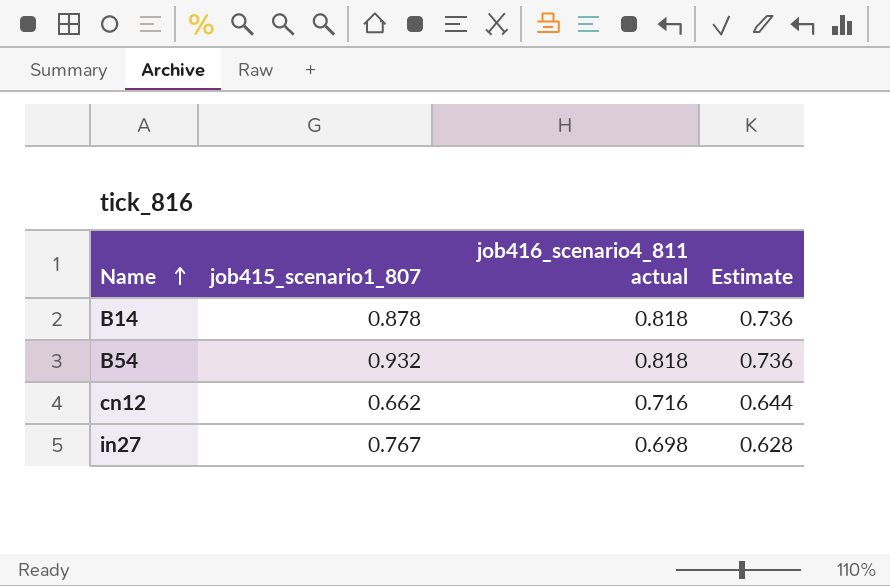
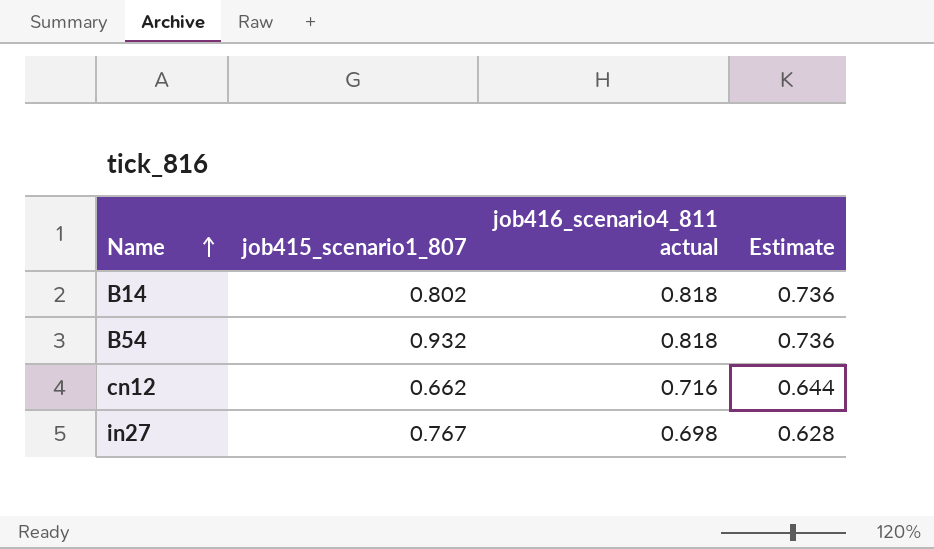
B14 | job415_scenario1_807: 0.878 -> 0.802

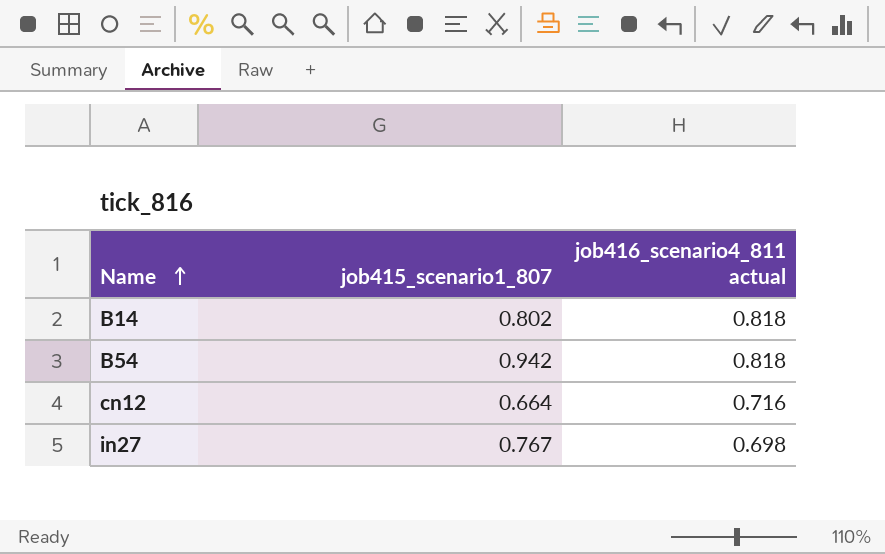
column Estimate | formula: [job416_scenario4_811 actual] * 0.9 -> none
B54 | job415_scenario1_807: 0.932 -> 0.942
cn12 | job415_scenario1_807: 0.662 -> 0.664

